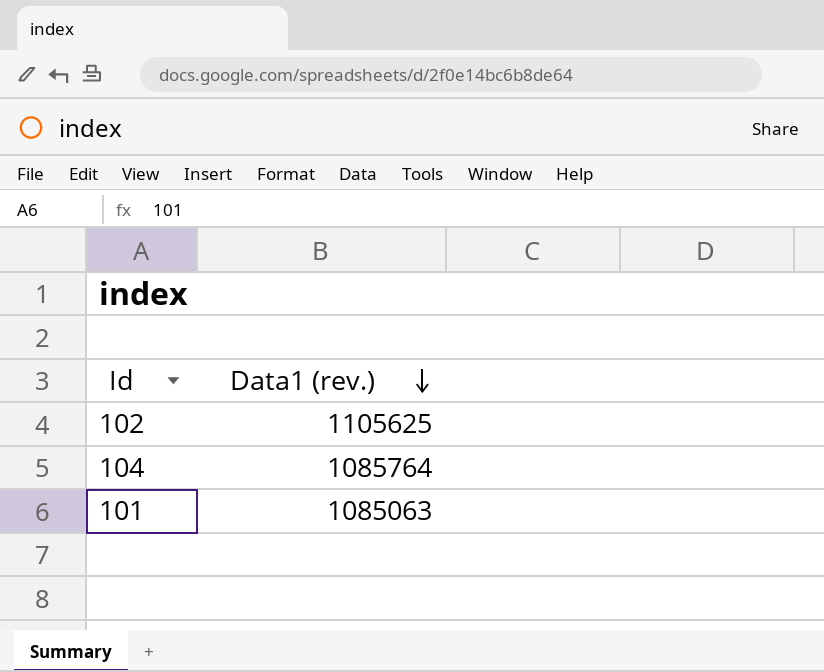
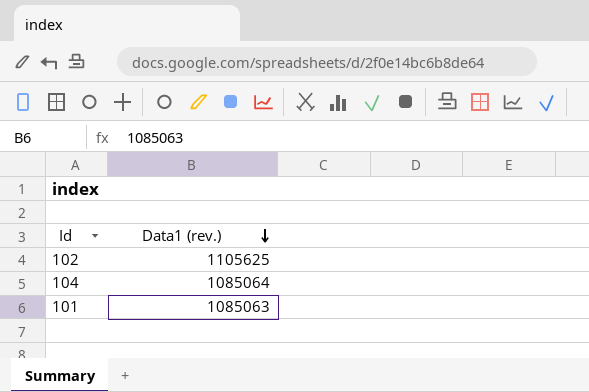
104 | Data1 (rev.): 1085764 -> 1085064

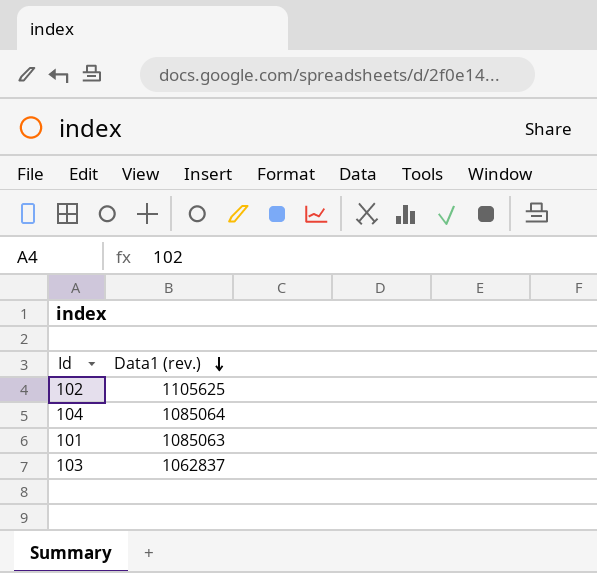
row 103: none -> 1062837

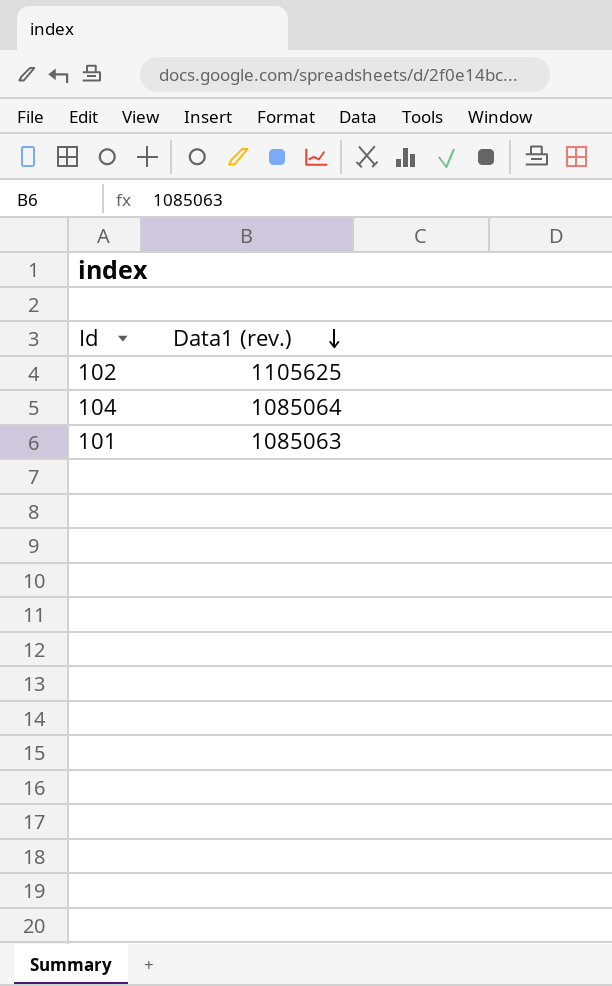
row 103: 1062837 -> none

